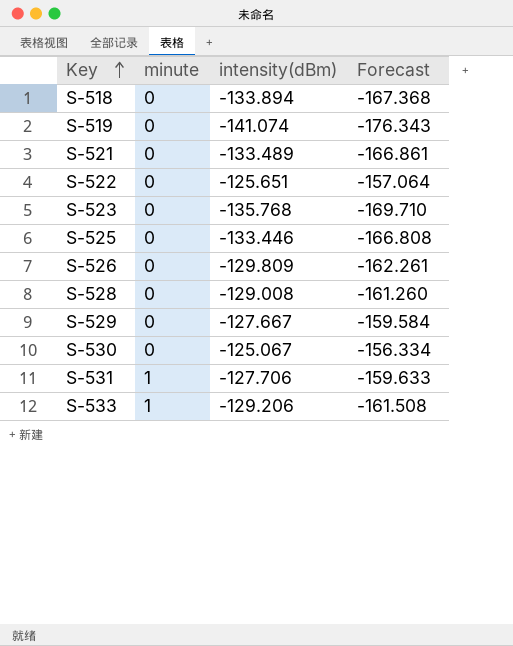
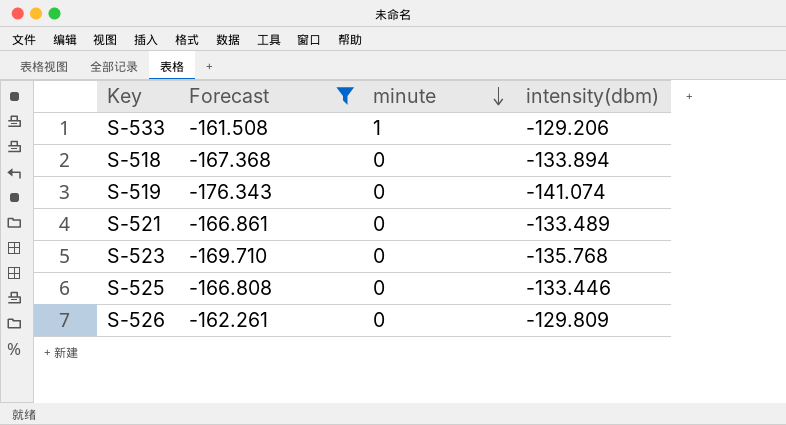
filter: none -> Forecast <= -161.508
row order: Key ascending -> minute descending
column Forecast | position: 4 -> 2
column name: intensity(dBm) -> intensity(dbm)

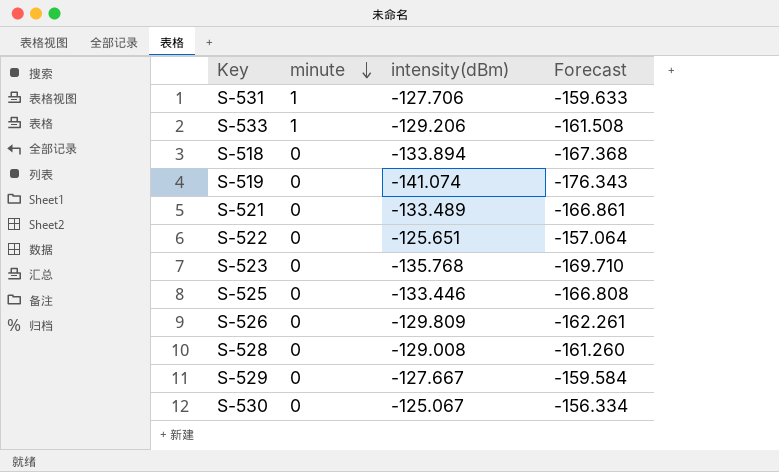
filter: Forecast <= -161.508 -> none
column name: intensity(dbm) -> intensity(dBm)
column Forecast | position: 2 -> 4

